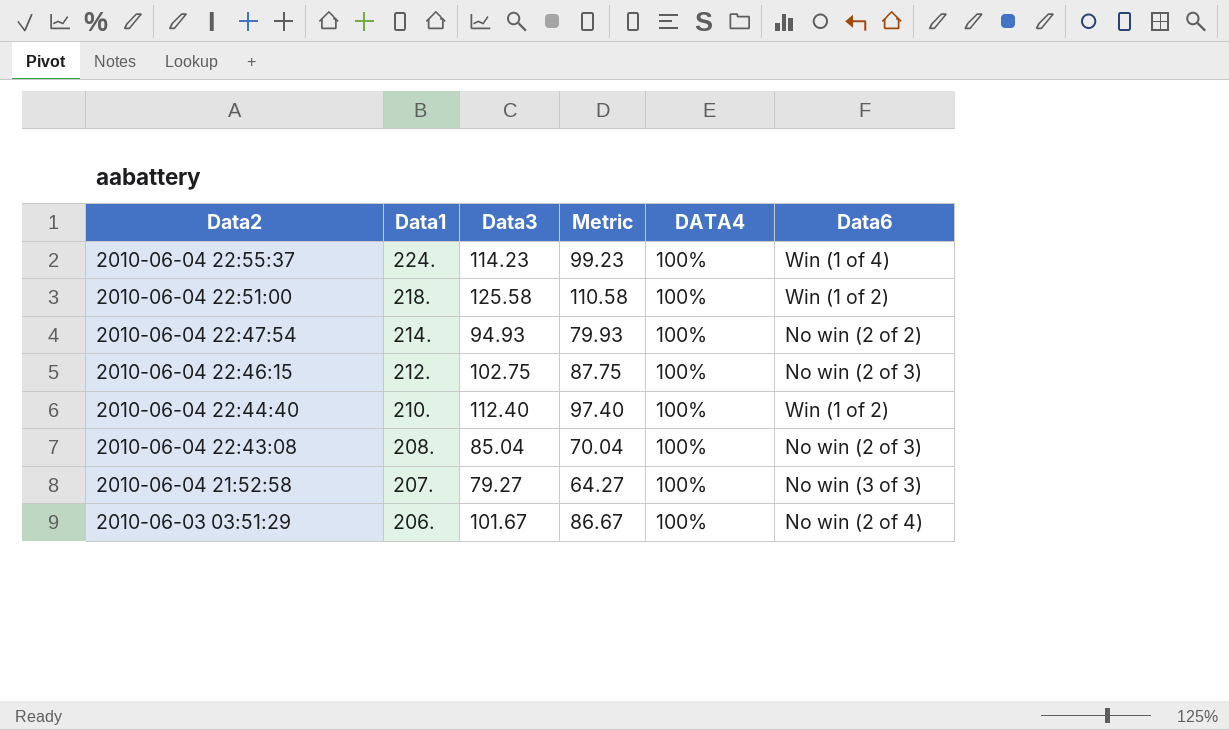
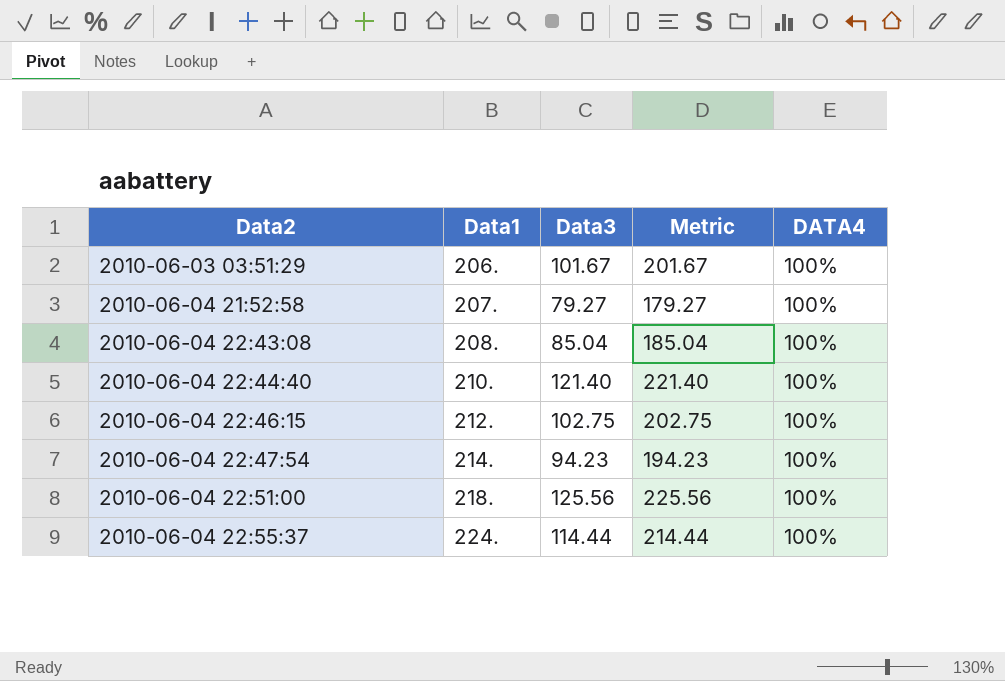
row order: Data2 descending -> Data2 ascending
column Data6 | position: 6 -> none
column Metric | formula: [Data3] - 15 -> [Data3] + 100
2010-06-04 22:44:40 | Data3: 112.40 -> 121.40
2010-06-04 22:47:54 | Data3: 94.93 -> 94.23
2010-06-04 22:51:00 | Data3: 125.58 -> 125.56
2010-06-04 22:55:37 | Data3: 114.23 -> 114.44

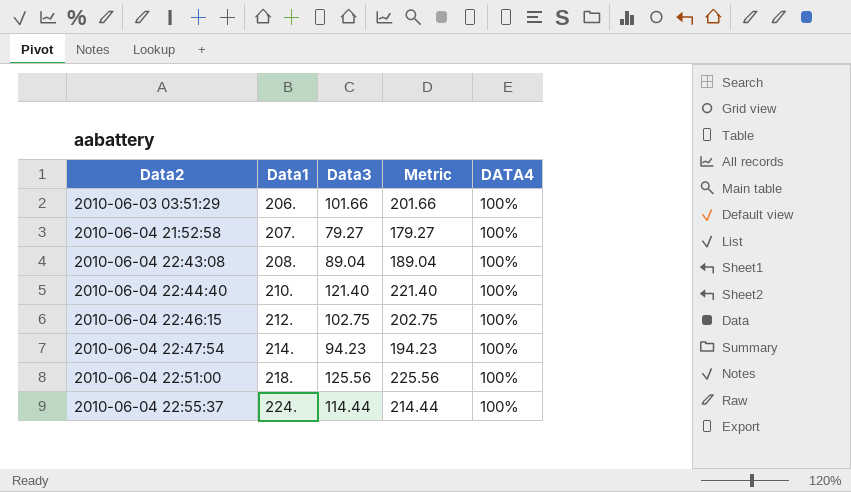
2010-06-03 03:51:29 | Data3: 101.67 -> 101.66
2010-06-03 03:51:29 | Metric: 201.67 -> 201.66
2010-06-04 22:43:08 | Data3: 85.04 -> 89.04
2010-06-04 22:43:08 | Metric: 185.04 -> 189.04

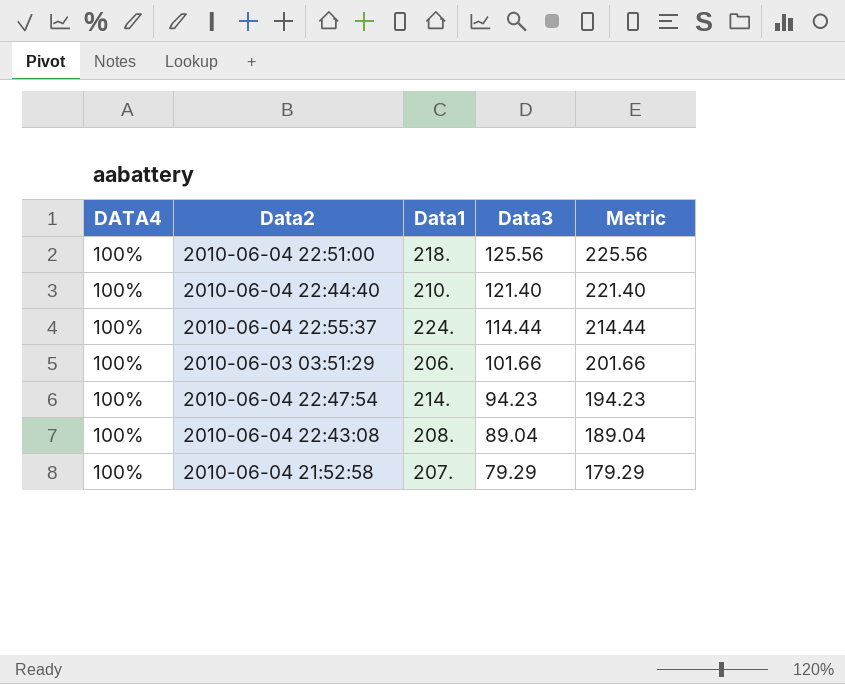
row order: Data2 ascending -> Data3 descending
column DATA4 | position: 5 -> 1
row 2010-06-04 22:46:15: 212. | 102.75 | 202.75 | 100% -> none
2010-06-04 21:52:58 | Data3: 79.27 -> 79.29
2010-06-04 21:52:58 | Metric: 179.27 -> 179.29

